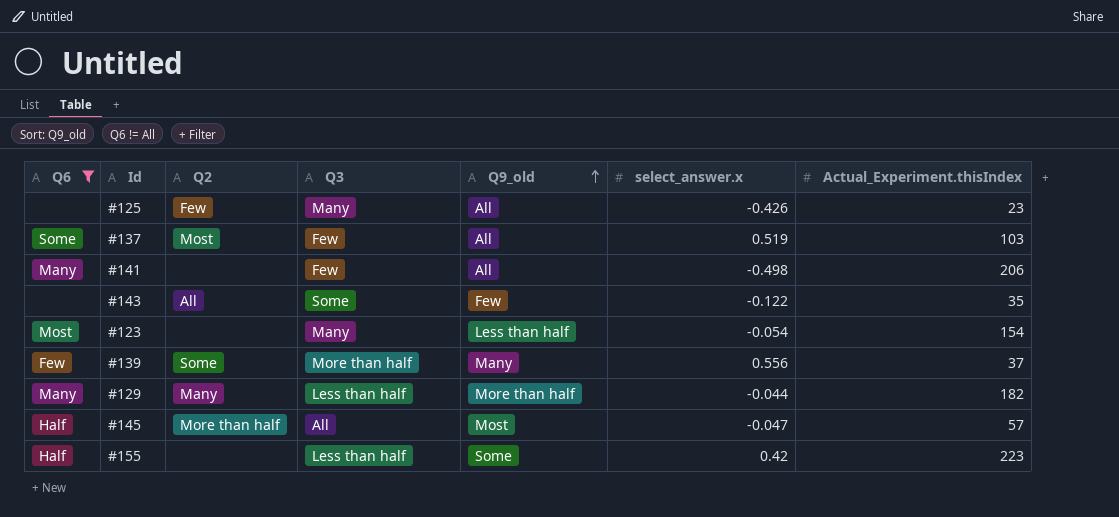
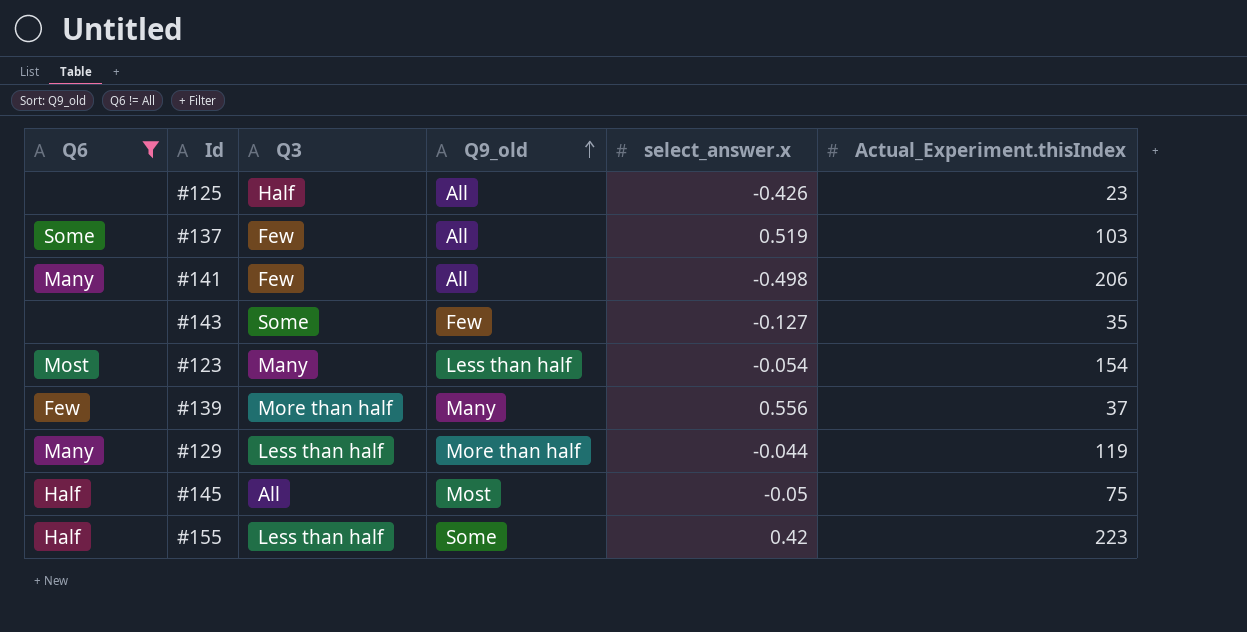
column Q2 | position: 3 -> none
#125 | Q3: Many -> Half
#143 | select_answer.x: -0.122 -> -0.127
#129 | Actual_Experiment.thisIndex: 182 -> 119
#145 | select_answer.x: -0.047 -> -0.05
#145 | Actual_Experiment.thisIndex: 57 -> 75

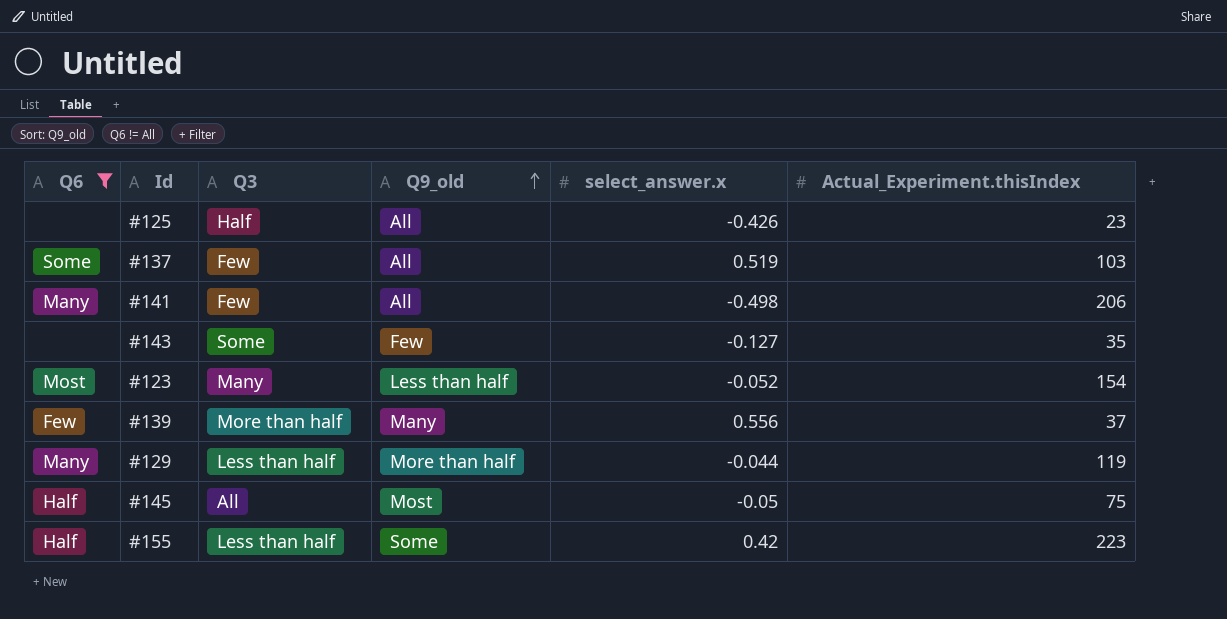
#123 | select_answer.x: -0.054 -> -0.052

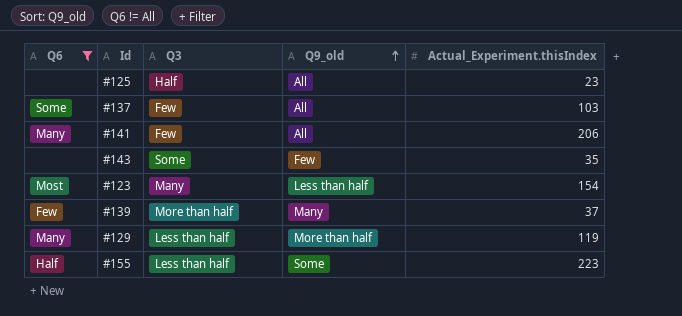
column select_answer.x | position: 5 -> none
row #145: Half | All | Most | -0.05 | 75 -> none

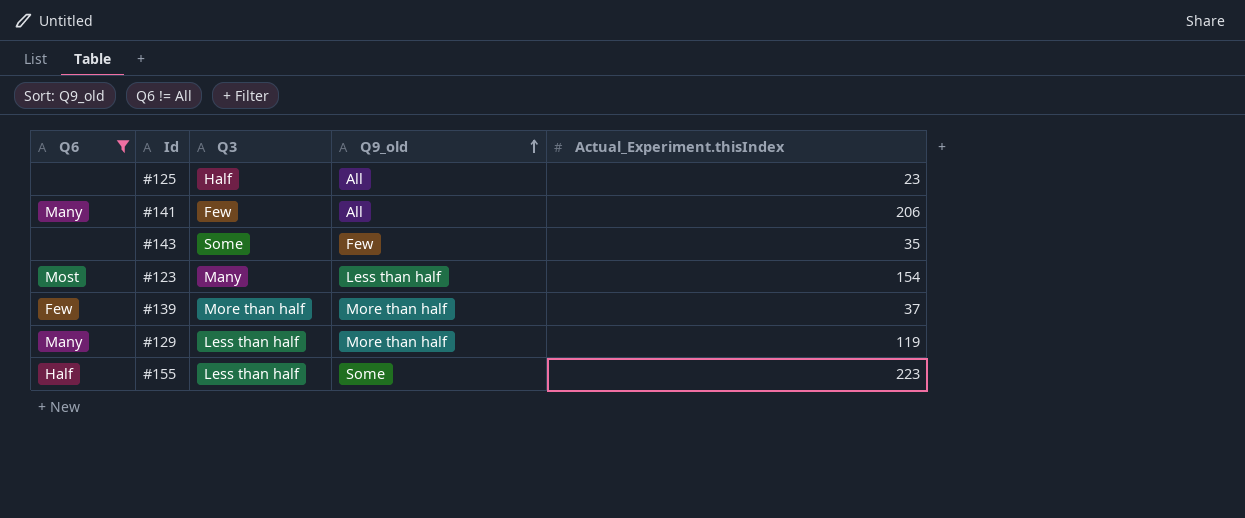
row #137: Some | Few | All | 103 -> none
#139 | Q9_old: Many -> More than half

